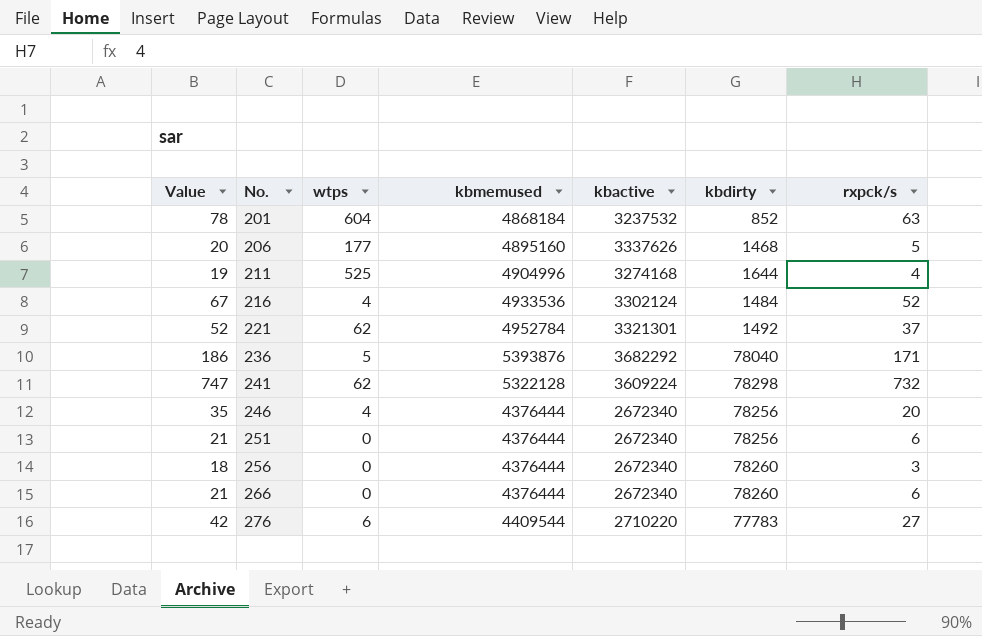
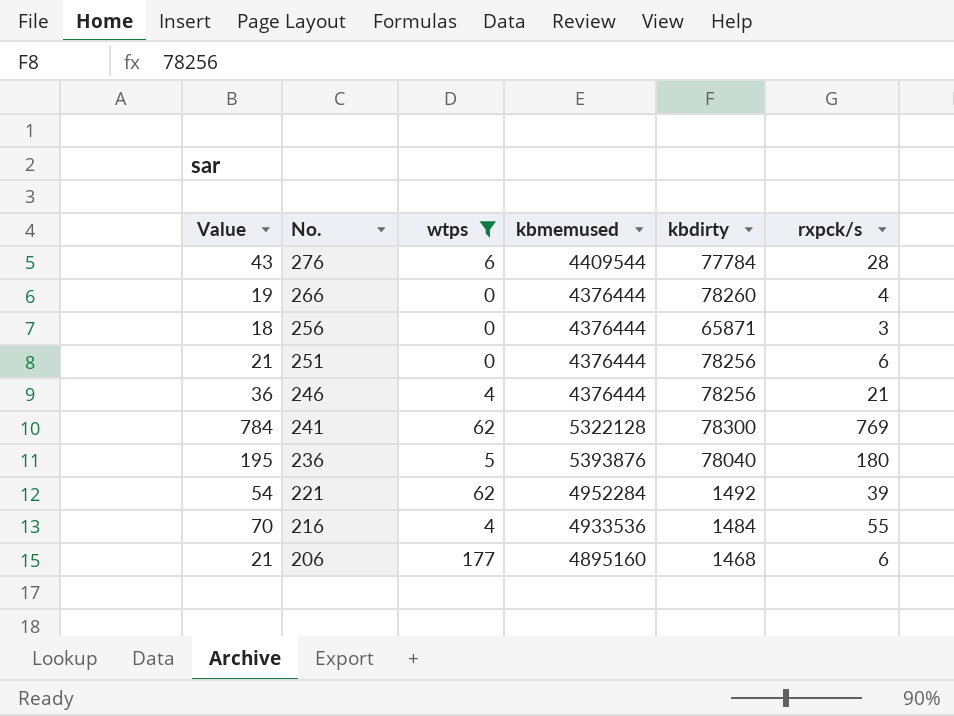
filter: none -> wtps <= 177
row order: No. ascending -> No. descending
column kbactive | position: 5 -> none
276 | Value: 42 -> 43
276 | kbdirty: 77783 -> 77784
276 | rxpck/s: 27 -> 28
266 | Value: 21 -> 19
266 | rxpck/s: 6 -> 4
256 | kbdirty: 78260 -> 65871
246 | Value: 35 -> 36
246 | rxpck/s: 20 -> 21
241 | Value: 747 -> 784
241 | kbdirty: 78298 -> 78300
241 | rxpck/s: 732 -> 769
236 | Value: 186 -> 195
236 | rxpck/s: 171 -> 180
221 | Value: 52 -> 54
221 | kbmemused: 4952784 -> 4952284
221 | rxpck/s: 37 -> 39
216 | Value: 67 -> 70
216 | rxpck/s: 52 -> 55
206 | Value: 20 -> 21
206 | rxpck/s: 5 -> 6

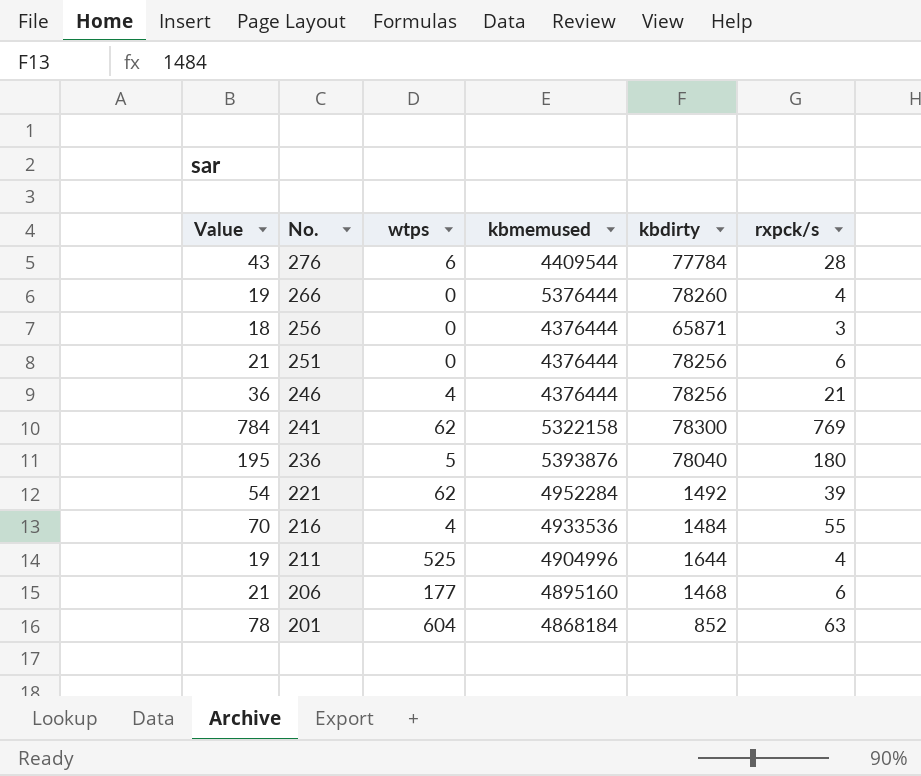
filter: wtps <= 177 -> none
266 | kbmemused: 4376444 -> 5376444
241 | kbmemused: 5322128 -> 5322158

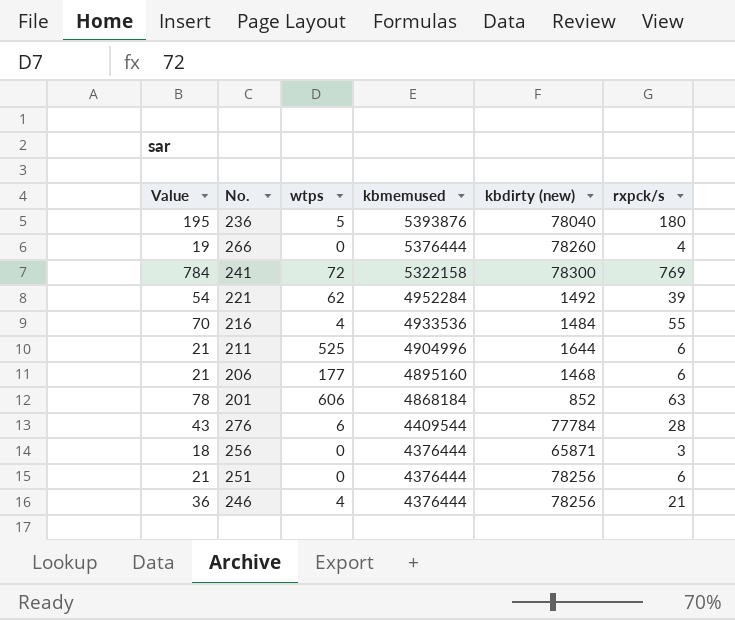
row order: No. descending -> kbmemused descending
column name: kbdirty -> kbdirty (new)
241 | wtps: 62 -> 72
211 | Value: 19 -> 21
211 | rxpck/s: 4 -> 6
201 | wtps: 604 -> 606

